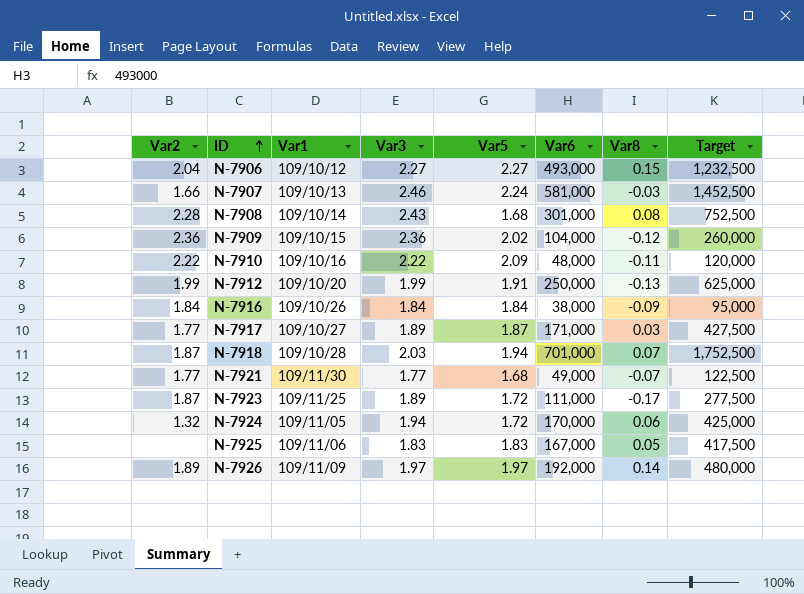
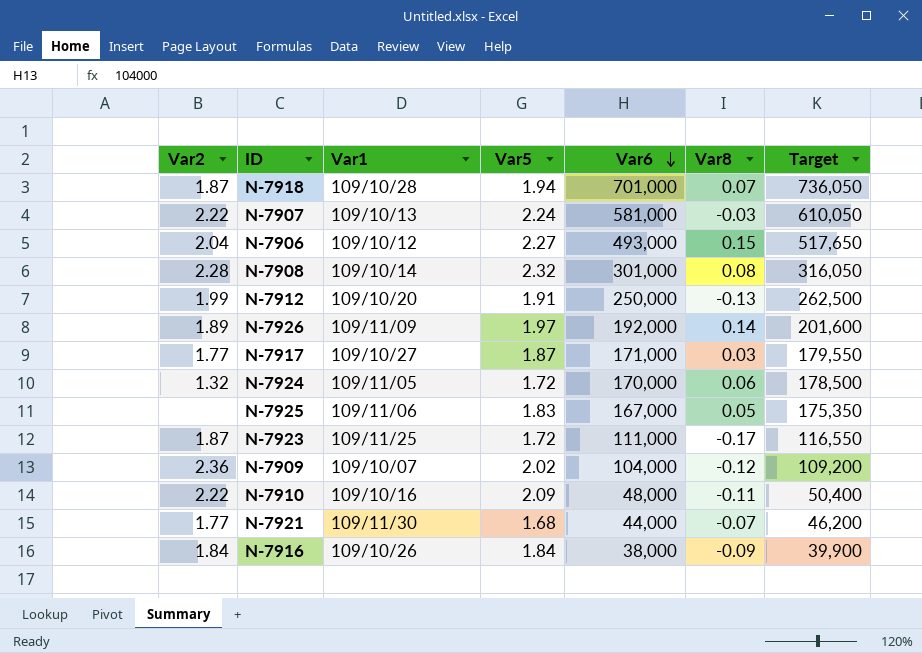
row order: ID ascending -> Var6 descending
column Var3 | position: 4 -> none
column Target | formula: [Var6] * 2.5 -> [Var6] * 1.05
N-7907 | Var2: 1.66 -> 2.22
N-7908 | Var5: 1.68 -> 2.32
N-7909 | Var1: 109/10/15 -> 109/10/07
N-7921 | Var6: 49,000 -> 44,000

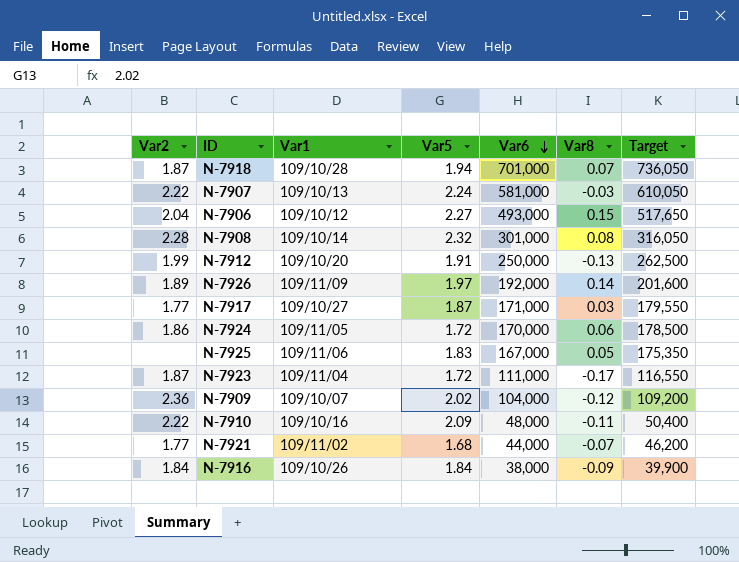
N-7924 | Var2: 1.32 -> 1.86
N-7923 | Var1: 109/11/25 -> 109/11/04
N-7921 | Var1: 109/11/30 -> 109/11/02

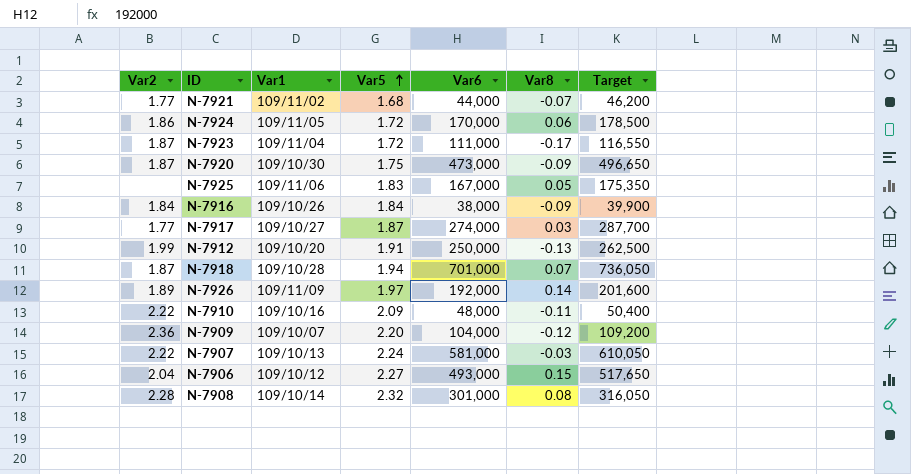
row order: Var6 descending -> Var5 ascending
row N-7920: none -> 1.87 | 109/10/30 | 1.75 | 473,000 | -0.09 | 496,650
N-7917 | Var6: 171,000 -> 274,000
N-7917 | Target: 179,550 -> 287,700
N-7909 | Var5: 2.02 -> 2.20

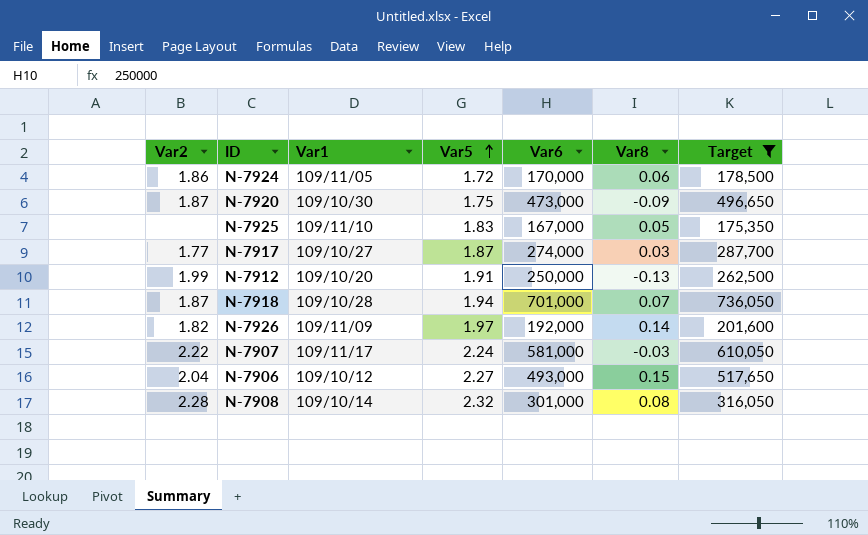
filter: none -> Target >= 175,350
N-7925 | Var1: 109/11/06 -> 109/11/10
N-7926 | Var2: 1.89 -> 1.82
N-7907 | Var1: 109/10/13 -> 109/11/17

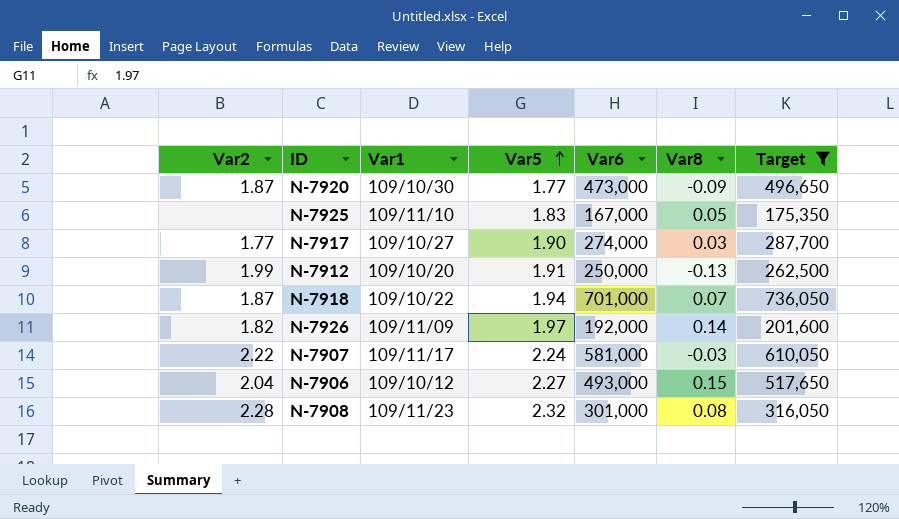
row N-7924: 1.86 | 109/11/05 | 1.72 | 170,000 | 0.06 | 178,500 -> none
N-7920 | Var5: 1.75 -> 1.77
N-7917 | Var5: 1.87 -> 1.90
N-7918 | Var1: 109/10/28 -> 109/10/22
N-7908 | Var1: 109/10/14 -> 109/11/23

